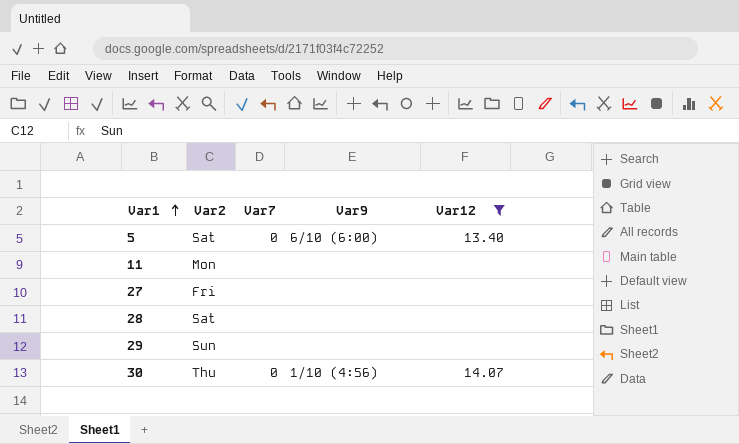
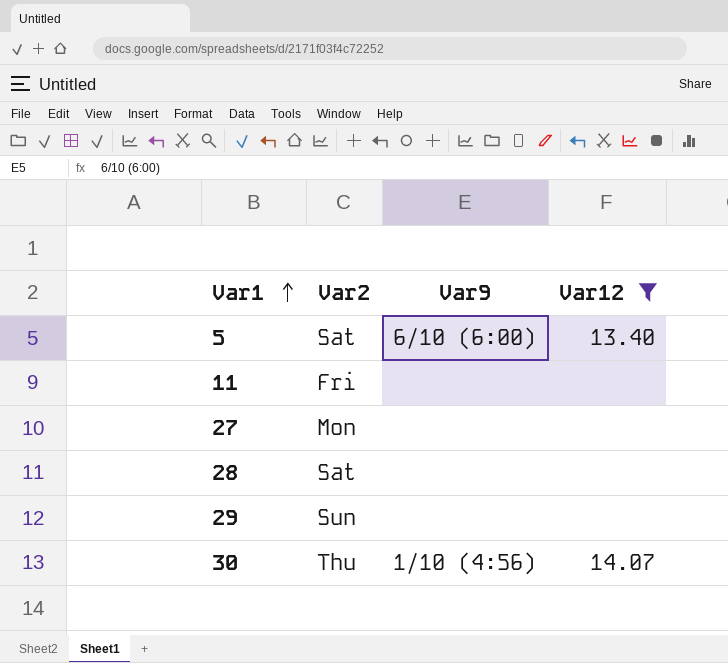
column Var7 | position: 3 -> none
11 | Var2: Mon -> Fri
27 | Var2: Fri -> Mon

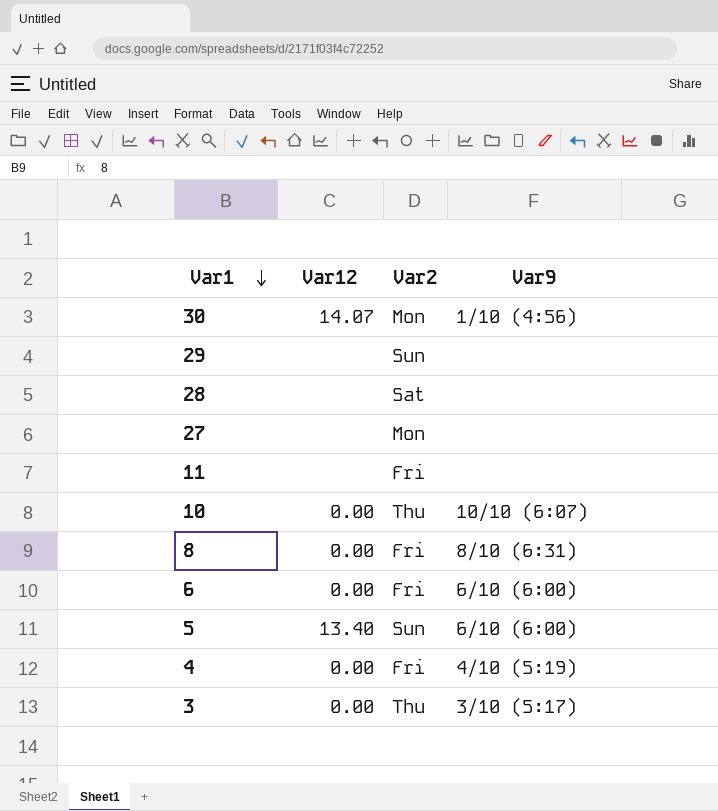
filter: Var12 != 0.00 -> none
row order: Var1 ascending -> Var1 descending
column Var12 | position: 4 -> 2
30 | Var2: Thu -> Mon
5 | Var2: Sat -> Sun

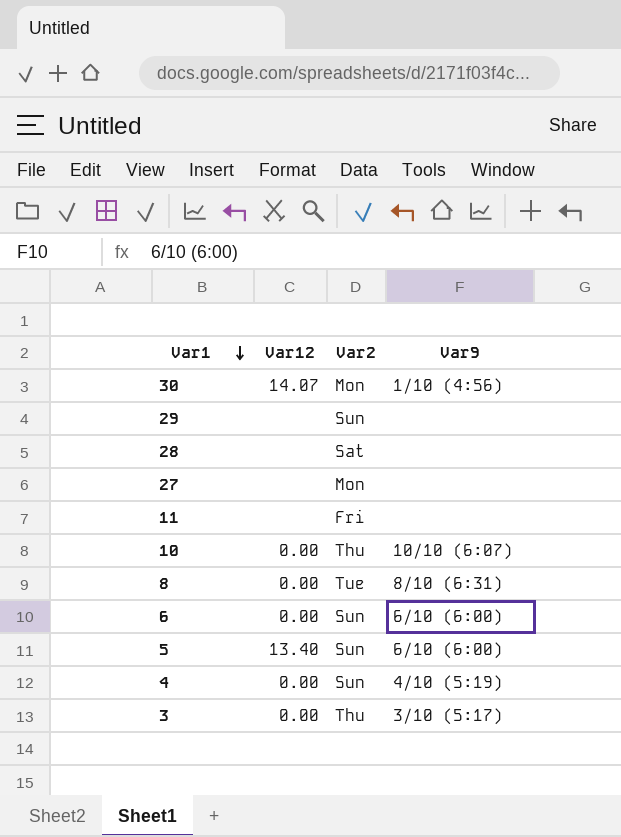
8 | Var2: Fri -> Tue
6 | Var2: Fri -> Sun
4 | Var2: Fri -> Sun

